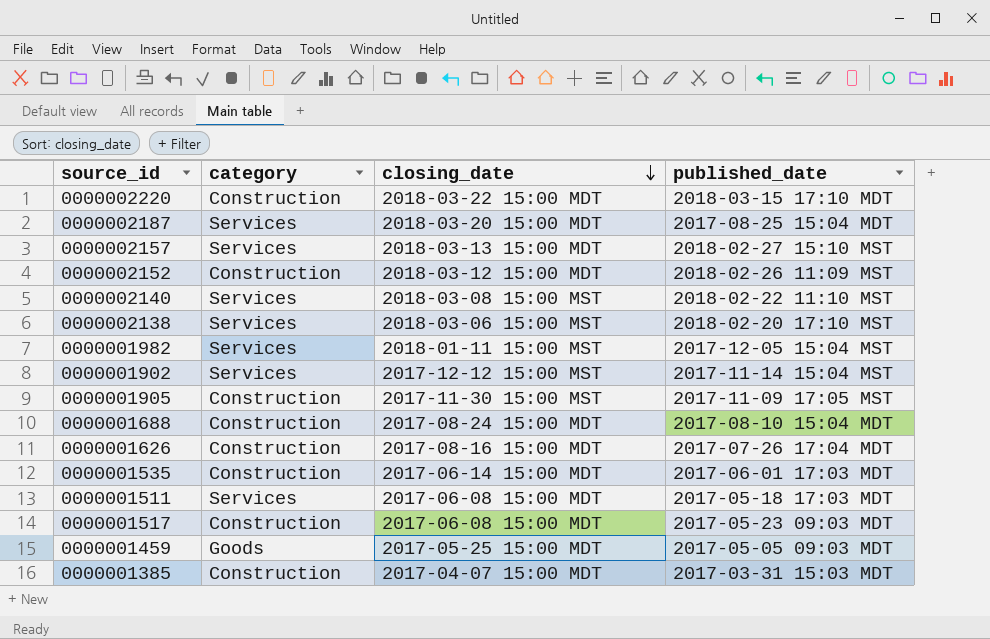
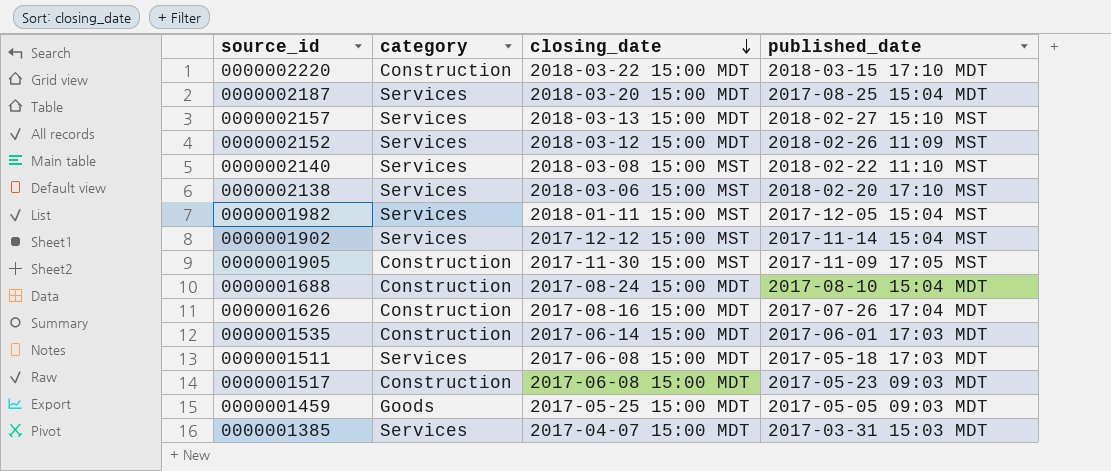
0000002152 | category: Construction -> Services
0000001385 | category: Construction -> Services

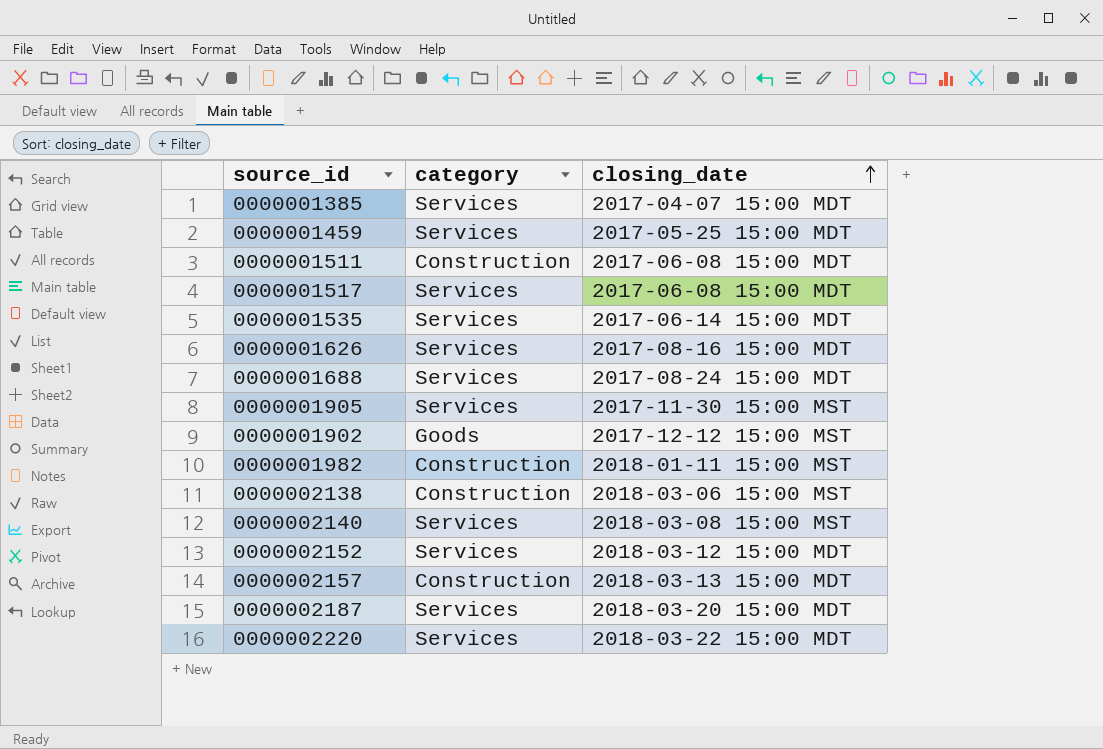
row order: closing_date descending -> closing_date ascending
column published_date | position: 4 -> none
0000001459 | category: Goods -> Services
0000001511 | category: Services -> Construction
0000001517 | category: Construction -> Services
0000001535 | category: Construction -> Services
0000001626 | category: Construction -> Services
0000001688 | category: Construction -> Services
0000001905 | category: Construction -> Services
0000001902 | category: Services -> Goods
0000001982 | category: Services -> Construction
0000002138 | category: Services -> Construction
0000002157 | category: Services -> Construction
0000002220 | category: Construction -> Services

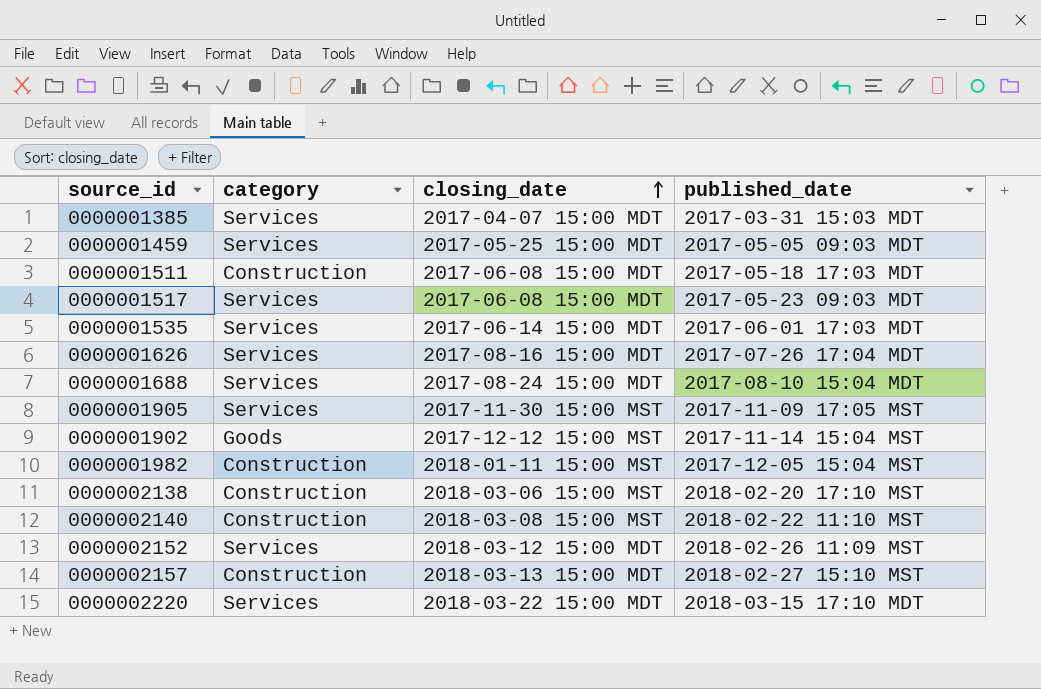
column published_date | position: none -> 4
row 0000002187: Services | 2018-03-20 15:00 MDT -> none
0000002140 | category: Services -> Construction

